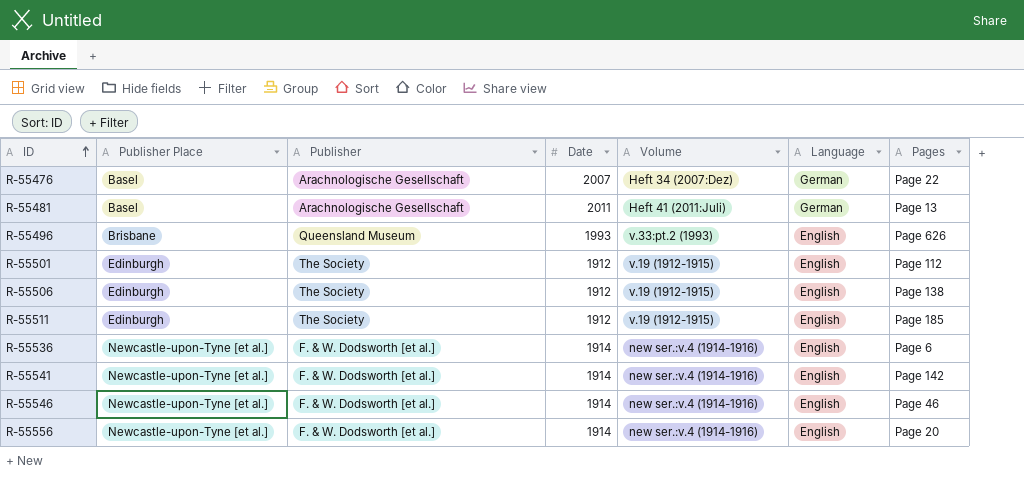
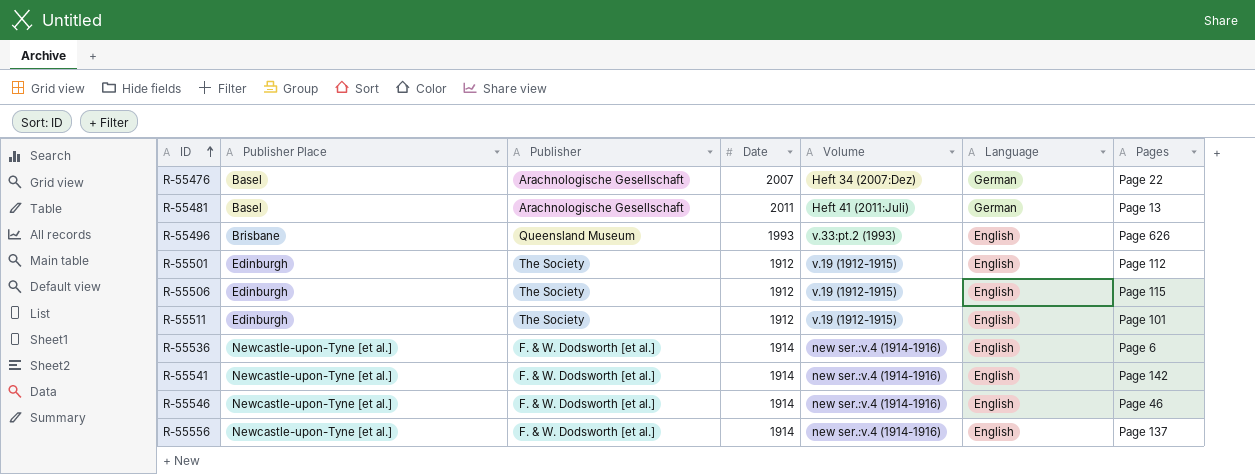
R-55506 | Pages: Page 138 -> Page 115
R-55511 | Pages: Page 185 -> Page 101
R-55556 | Pages: Page 20 -> Page 137

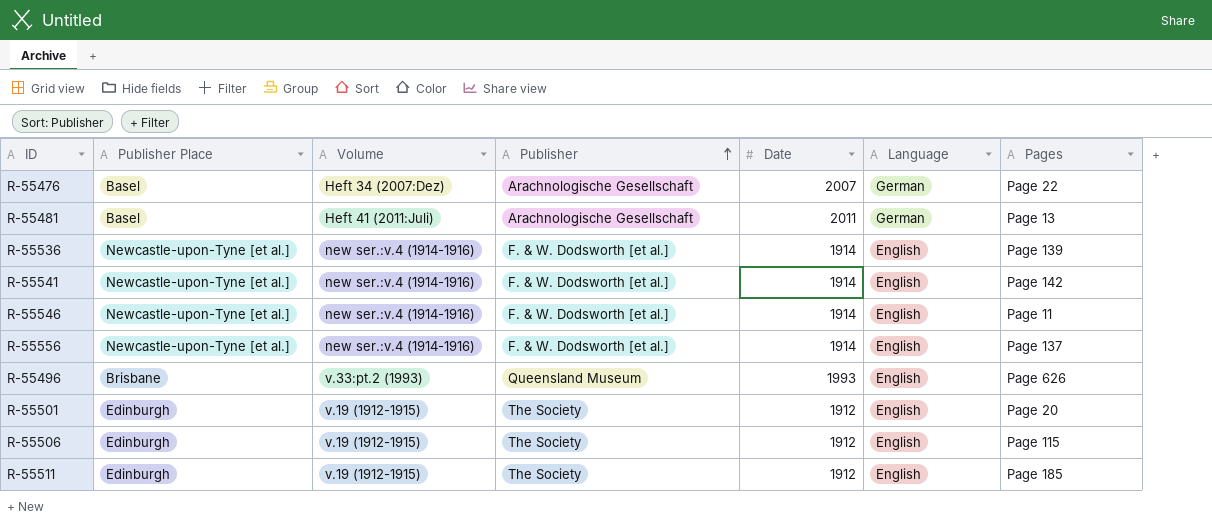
row order: ID ascending -> Publisher ascending
column Volume | position: 5 -> 3
R-55536 | Pages: Page 6 -> Page 139
R-55546 | Pages: Page 46 -> Page 11
R-55501 | Pages: Page 112 -> Page 20
R-55511 | Pages: Page 101 -> Page 185

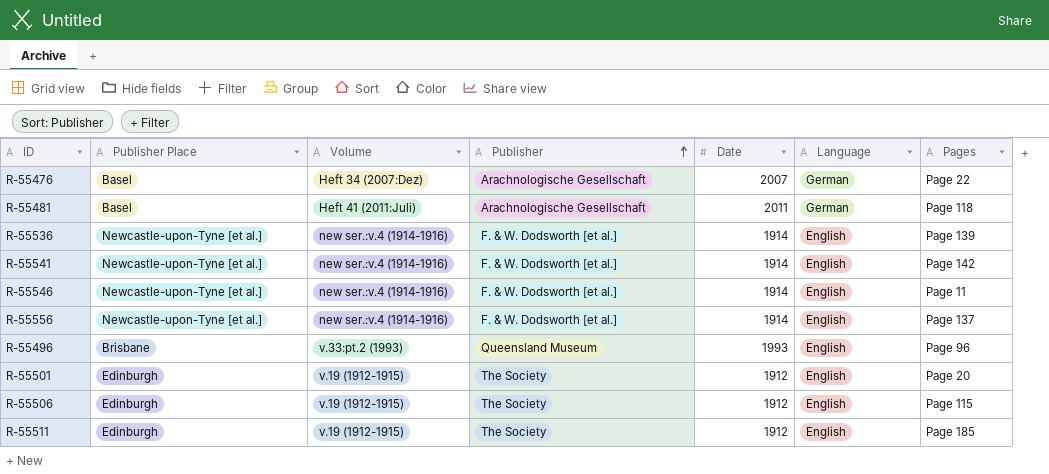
R-55481 | Pages: Page 13 -> Page 118
R-55496 | Pages: Page 626 -> Page 96

